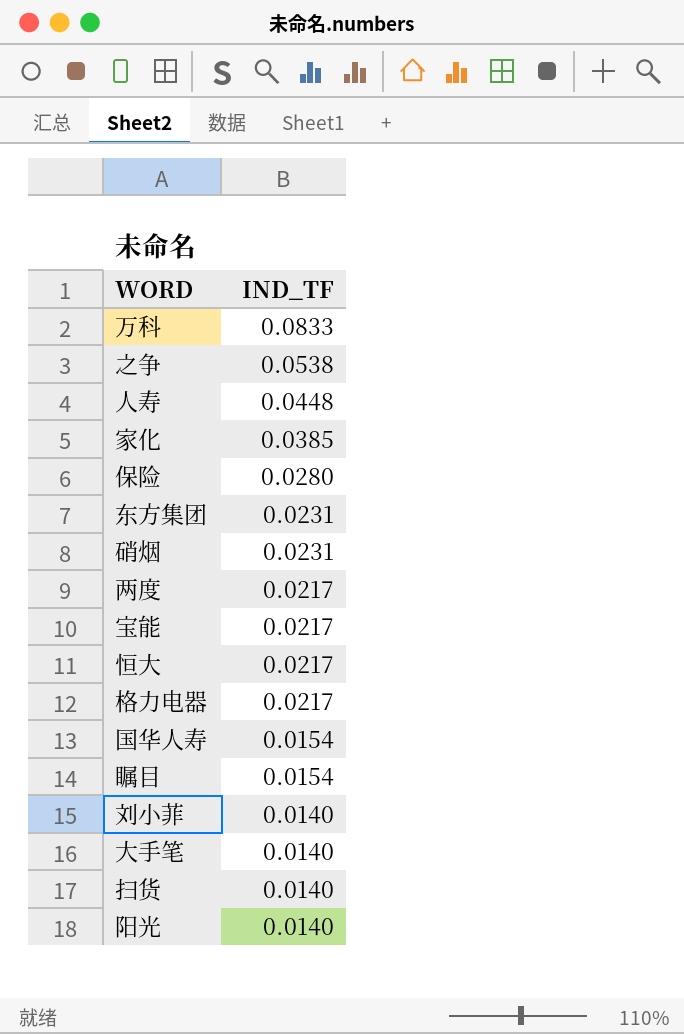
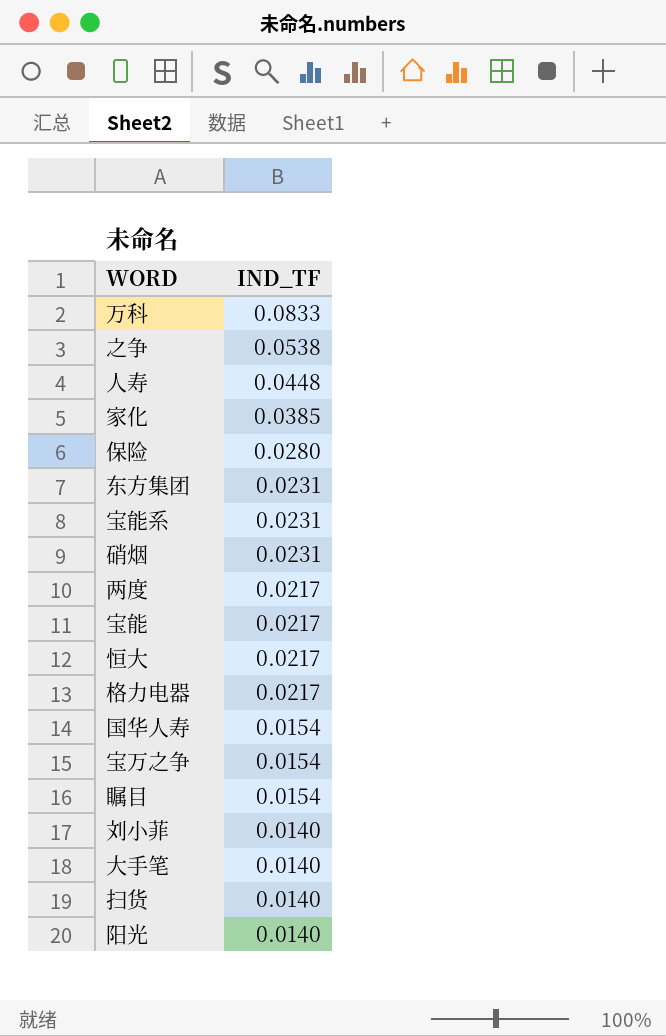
row 宝能系: none -> 0.0231
row 宝万之争: none -> 0.0154

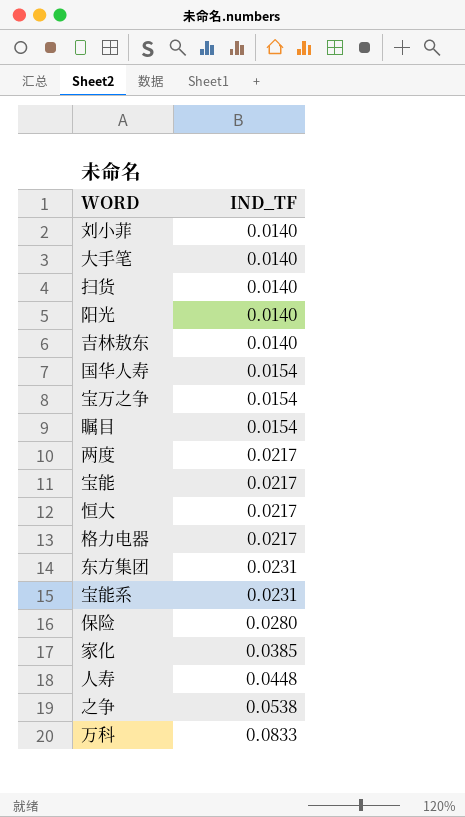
row order: IND_TF descending -> IND_TF ascending
row 硝烟: 0.0231 -> none
row 吉林敖东: none -> 0.0140

